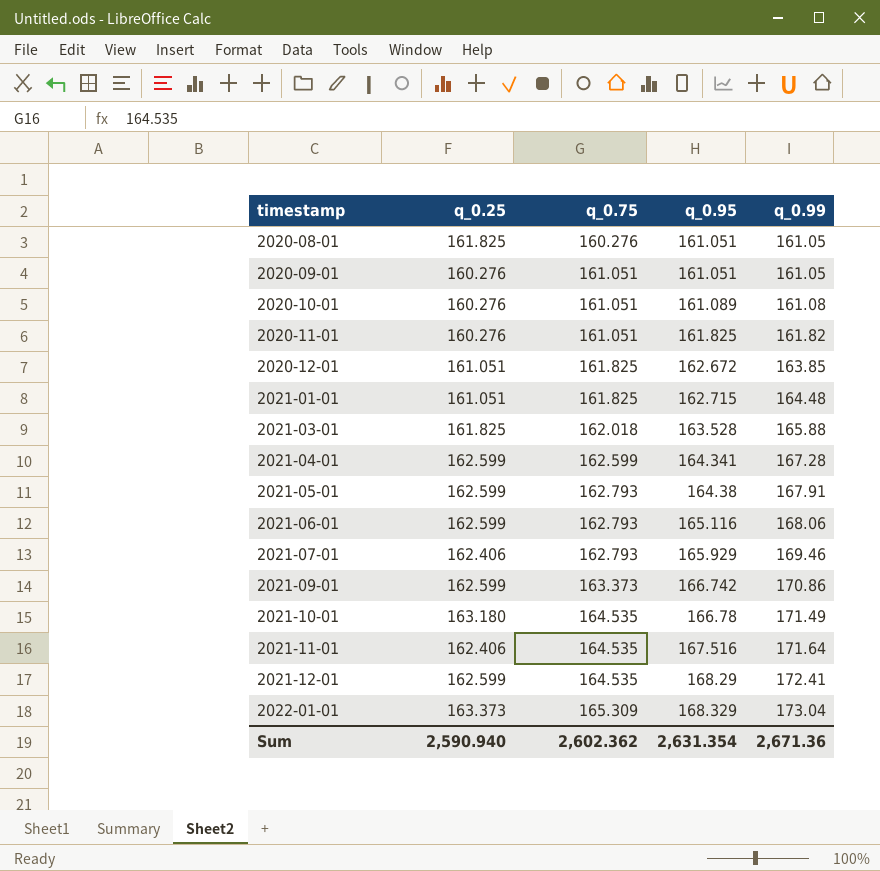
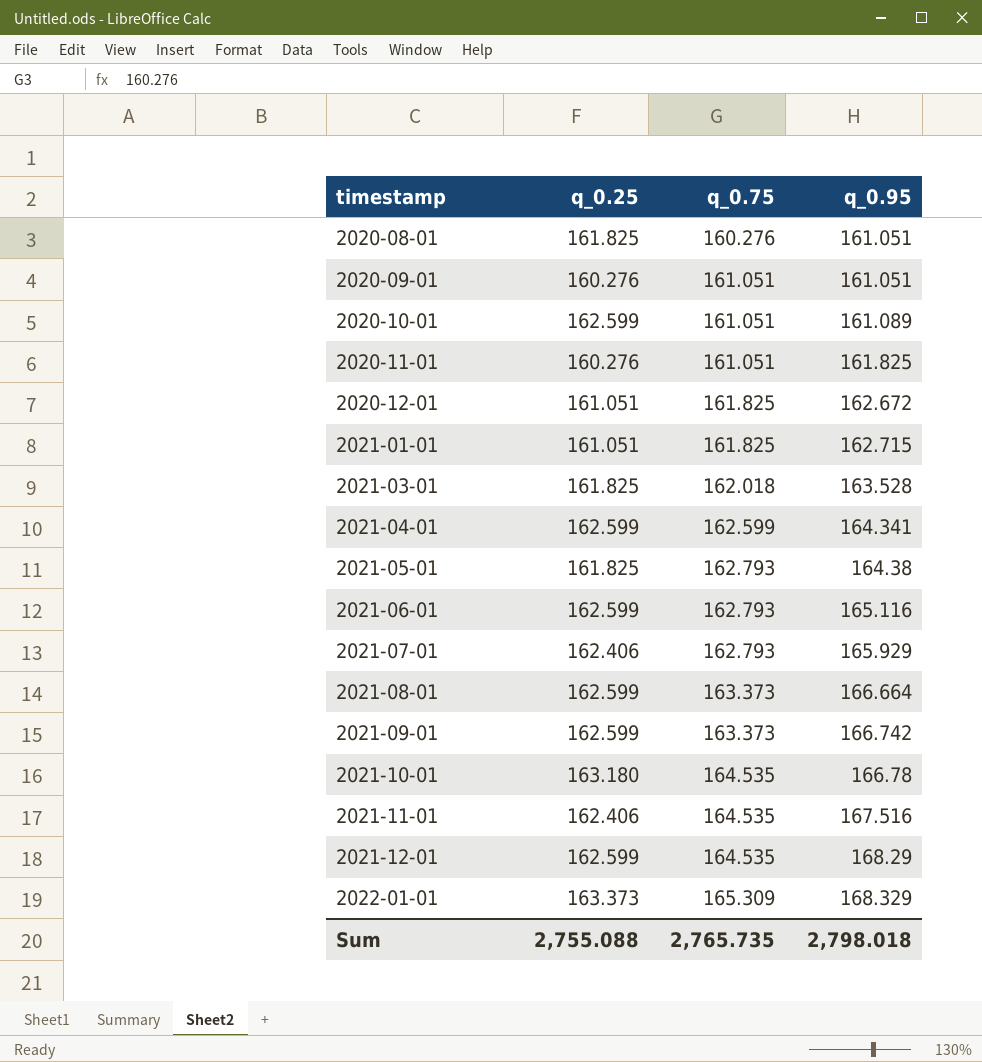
column q_0.99 | position: 5 -> none
2020-10-01 | q_0.25: 160.276 -> 162.599
2021-05-01 | q_0.25: 162.599 -> 161.825
row 2021-08-01: none -> 162.599 | 163.373 | 166.664
Sum | q_0.25: 2,590.940 -> 2,755.088
Sum | q_0.75: 2,602.362 -> 2,765.735
Sum | q_0.95: 2,631.354 -> 2,798.018

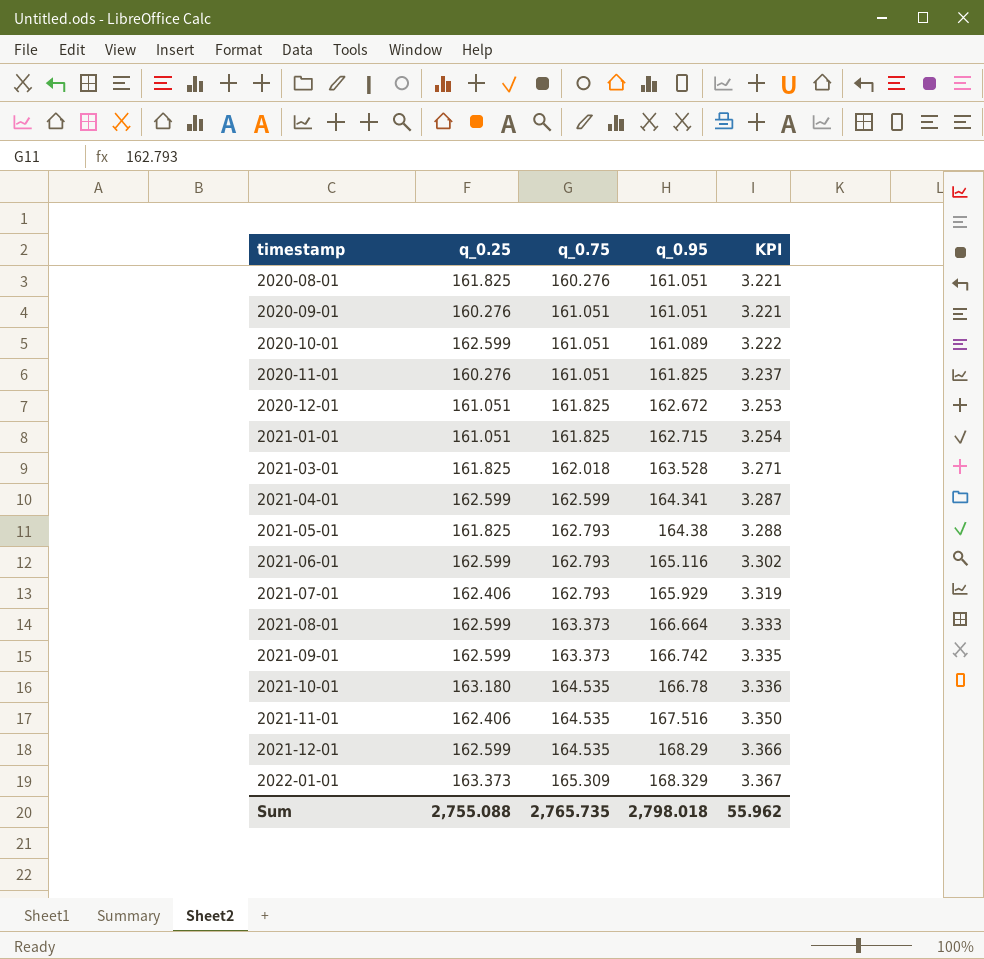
column KPI | formula: none -> [q_0.95] * 0.02

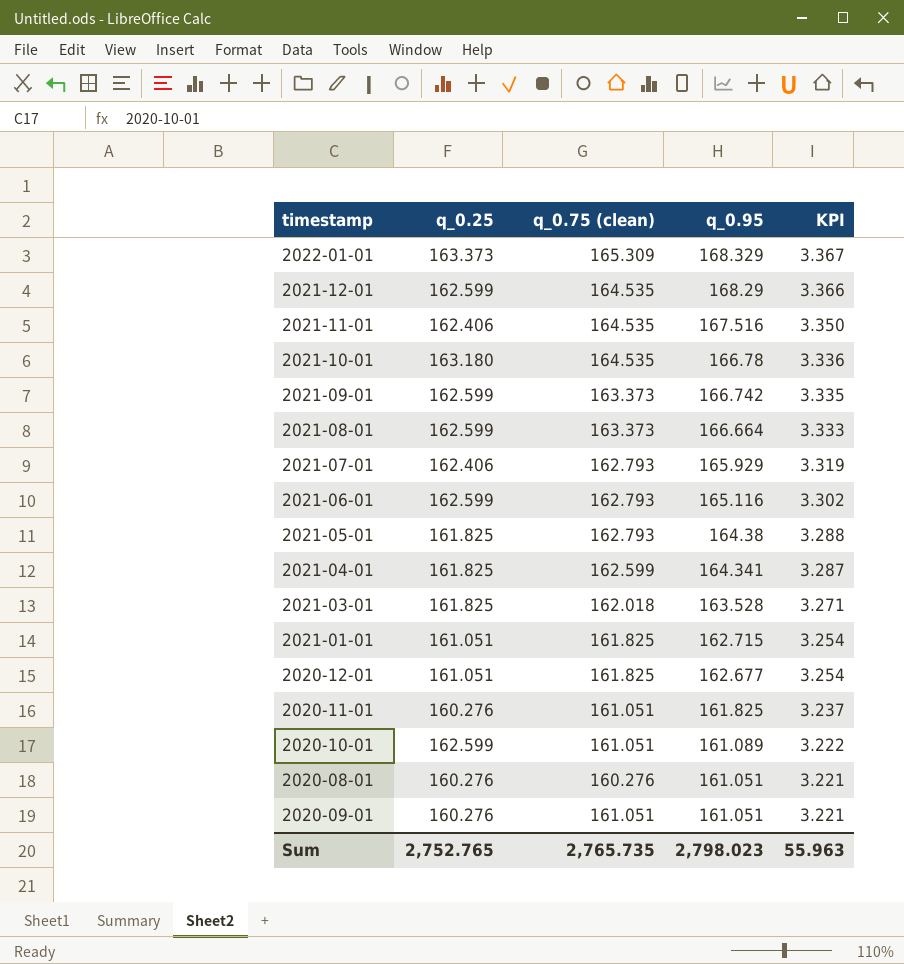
row order: timestamp ascending -> q_0.95 descending
column name: q_0.75 -> q_0.75 (clean)
2021-04-01 | q_0.25: 162.599 -> 161.825
2020-12-01 | q_0.95: 162.672 -> 162.677
2020-12-01 | KPI: 3.253 -> 3.254
2020-08-01 | q_0.25: 161.825 -> 160.276
Sum | q_0.25: 2,755.088 -> 2,752.765
Sum | q_0.95: 2,798.018 -> 2,798.023
Sum | KPI: 55.962 -> 55.963

